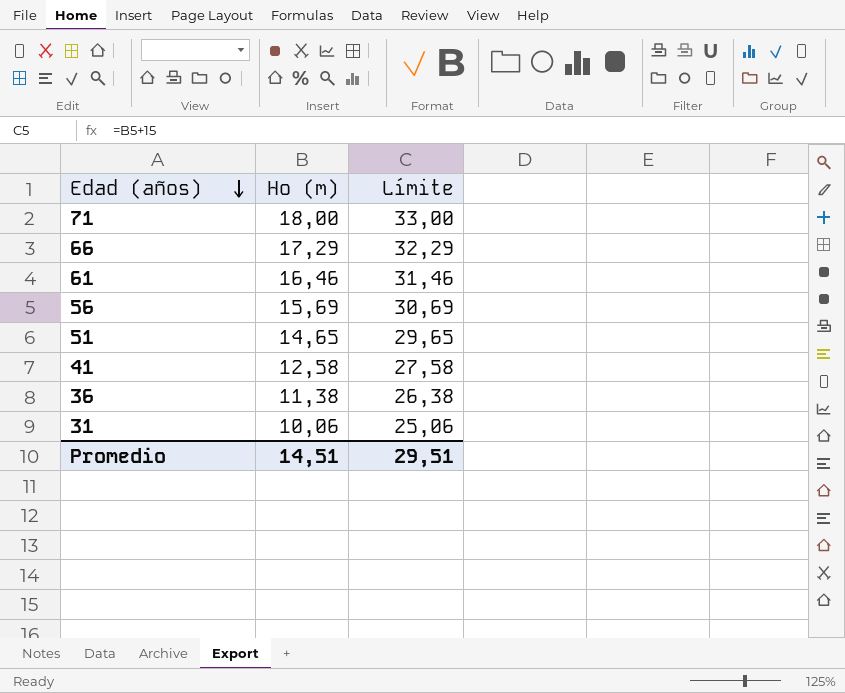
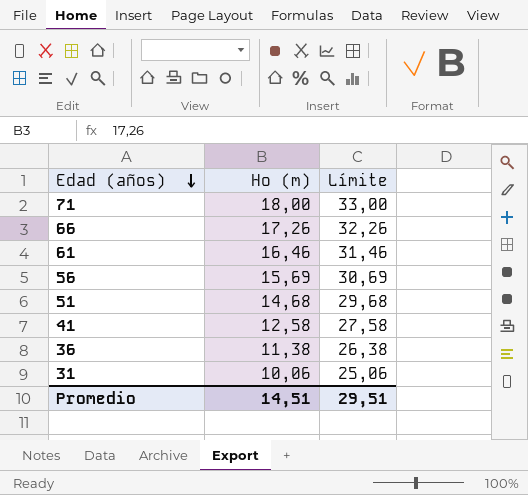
66 | Ho (m): 17,29 -> 17,26
66 | Límite: 32,29 -> 32,26
51 | Ho (m): 14,65 -> 14,68
51 | Límite: 29,65 -> 29,68

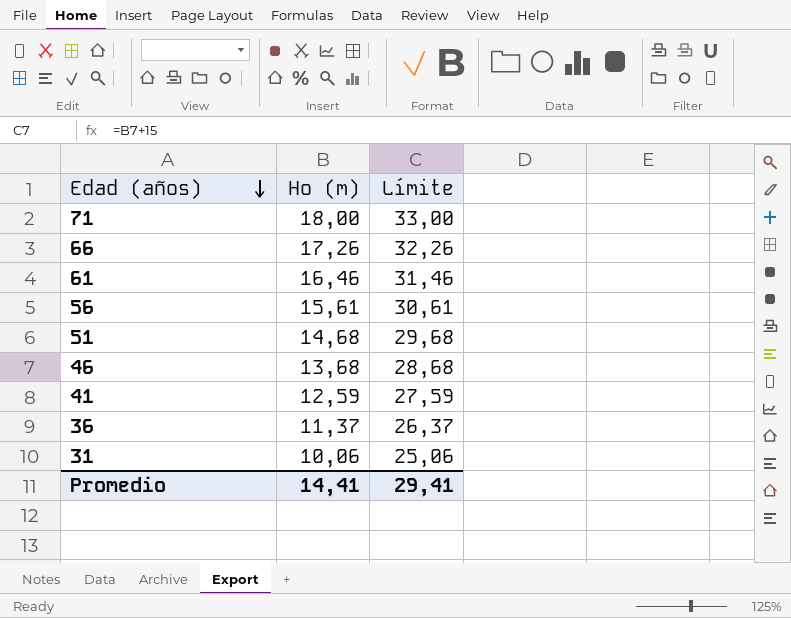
56 | Ho (m): 15,69 -> 15,61
56 | Límite: 30,69 -> 30,61
row 46: none -> 13,68 | 28,68
41 | Ho (m): 12,58 -> 12,59
41 | Límite: 27,58 -> 27,59
36 | Ho (m): 11,38 -> 11,37
36 | Límite: 26,38 -> 26,37
Promedio | Ho (m): 14,51 -> 14,41
Promedio | Límite: 29,51 -> 29,41

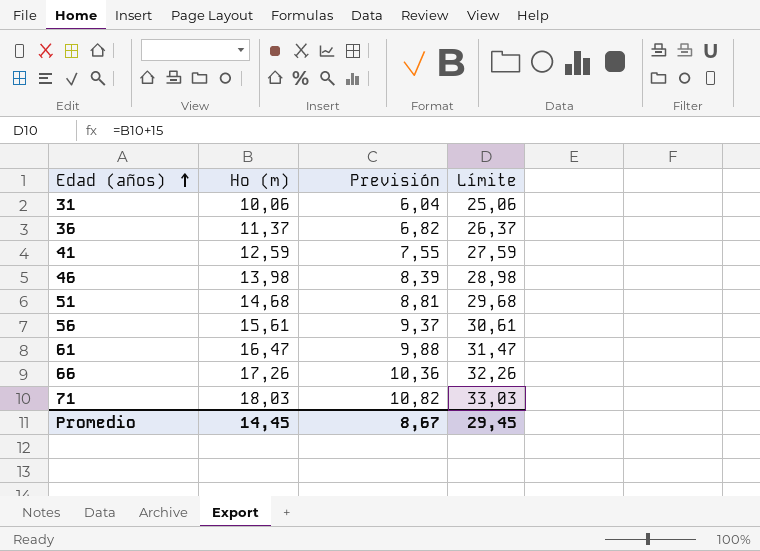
row order: Edad (años) descending -> Edad (años) ascending
column Previsión | formula: none -> [Ho (m)] * 0,6
46 | Ho (m): 13,68 -> 13,98
46 | Límite: 28,68 -> 28,98
61 | Ho (m): 16,46 -> 16,47
61 | Límite: 31,46 -> 31,47
71 | Ho (m): 18,00 -> 18,03
71 | Límite: 33,00 -> 33,03
Promedio | Ho (m): 14,41 -> 14,45
Promedio | Límite: 29,41 -> 29,45

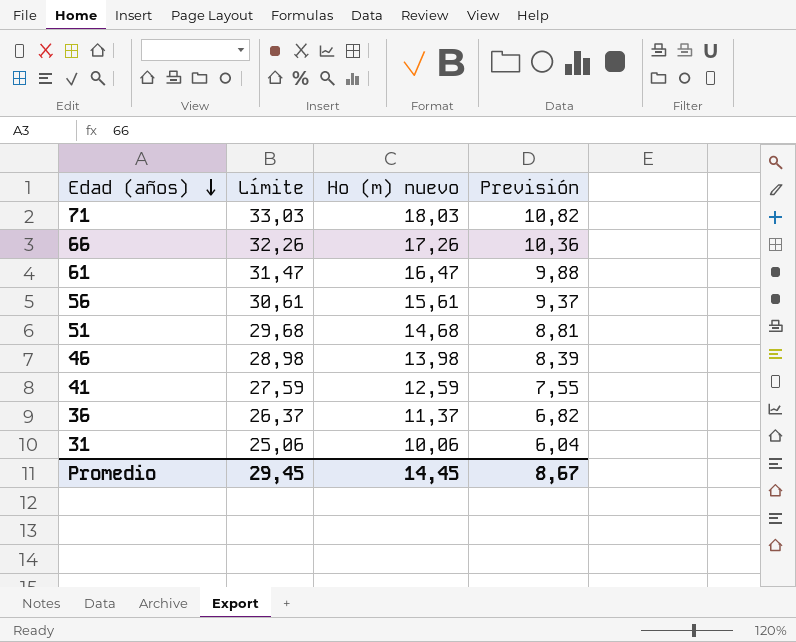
row order: Edad (años) ascending -> Edad (años) descending
column Límite | position: 4 -> 2
column name: Ho (m) -> Ho (m) nuevo

